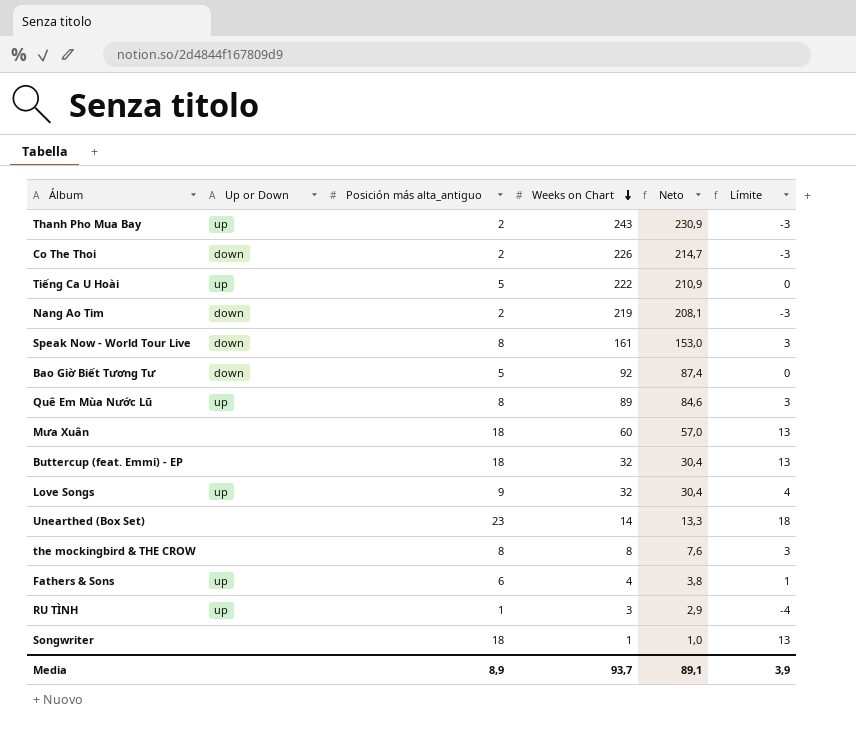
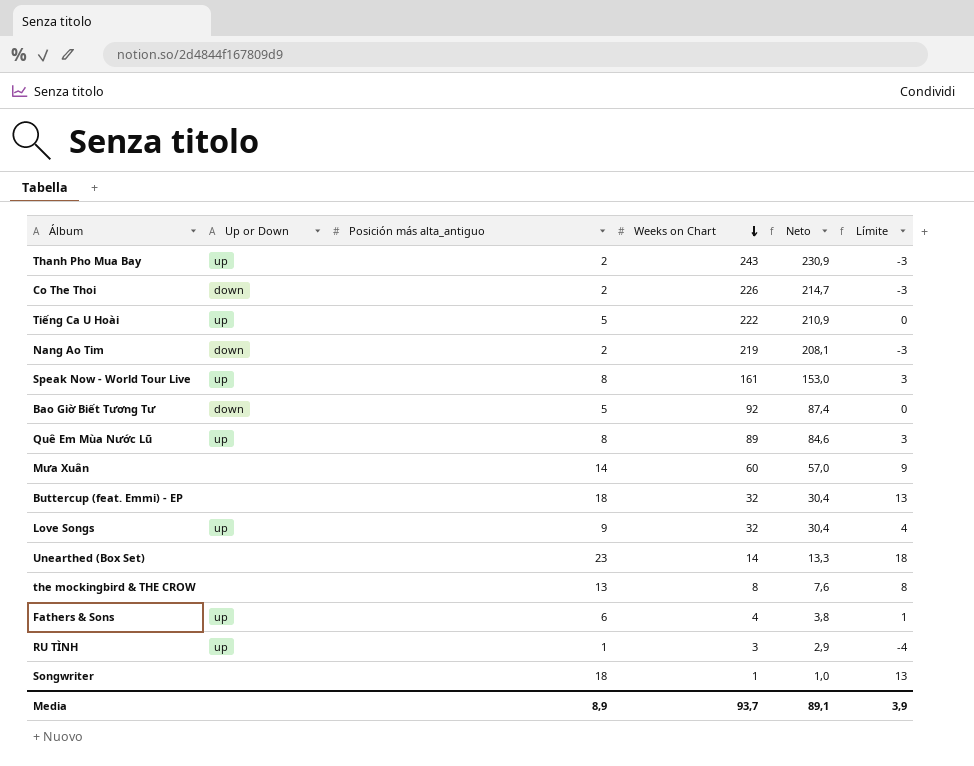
Speak Now - World Tour Live | Up or Down: down -> up
Mưa Xuân | Posición más alta_antiguo: 18 -> 14
Mưa Xuân | Límite: 13 -> 9
the mockingbird & THE CROW | Posición más alta_antiguo: 8 -> 13
the mockingbird & THE CROW | Límite: 3 -> 8

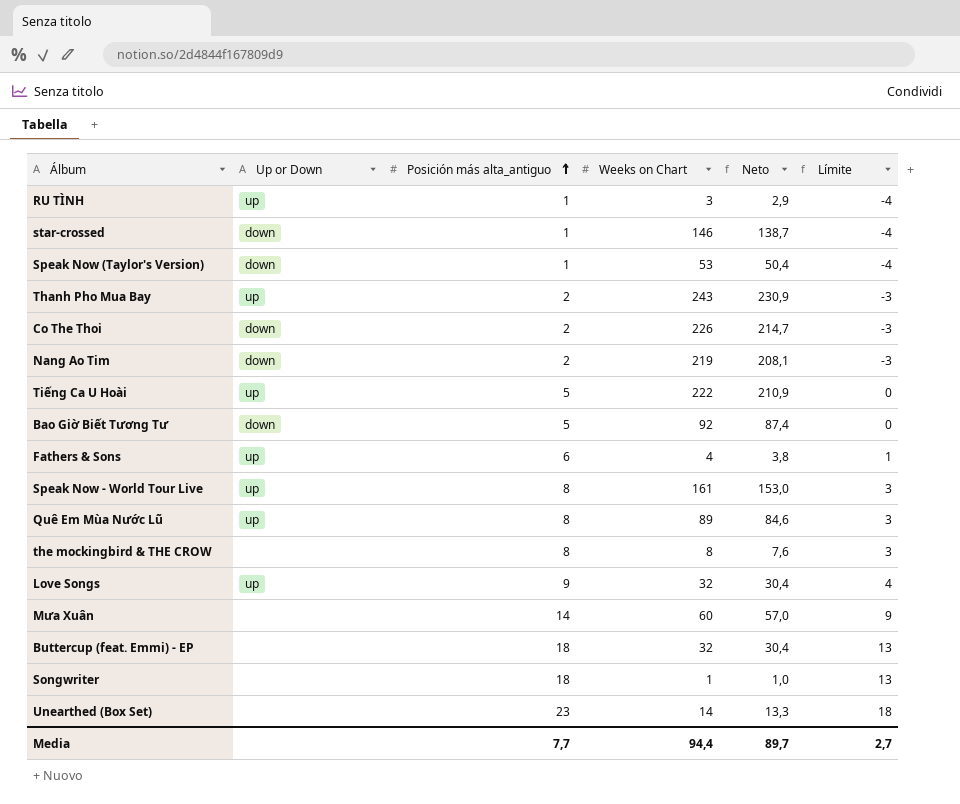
row order: Weeks on Chart descending -> Posición más alta_antiguo ascending
row star-crossed: none -> down | 1 | 146 | 138,7 | -4
row Speak Now (Taylor's Version): none -> down | 1 | 53 | 50,4 | -4
the mockingbird & THE CROW | Posición más alta_antiguo: 13 -> 8
the mockingbird & THE CROW | Límite: 8 -> 3
Media | Posición más alta_antiguo: 8,9 -> 7,7
Media | Weeks on Chart: 93,7 -> 94,4
Media | Neto: 89,1 -> 89,7
Media | Límite: 3,9 -> 2,7

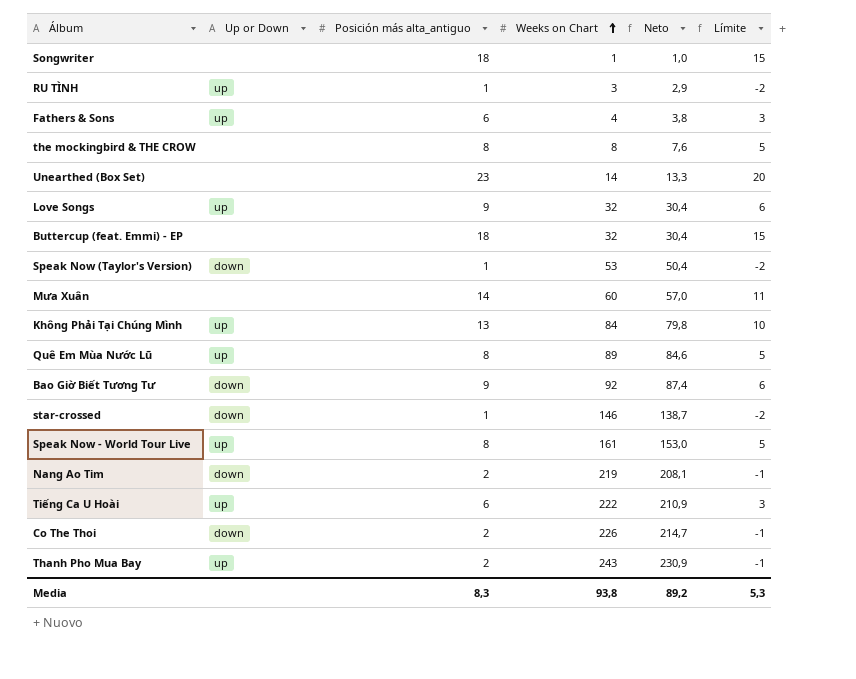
row order: Posición más alta_antiguo ascending -> Weeks on Chart ascending
column Límite | formula: [Posición más alta_antiguo] - 5 -> [Posición más alta_antiguo] - 3
row Không Phải Tại Chúng Mình: none -> up | 13 | 84 | 79,8 | 10
Bao Giờ Biết Tương Tư | Posición más alta_antiguo: 5 -> 9
Tiếng Ca U Hoài | Posición más alta_antiguo: 5 -> 6
Media | Posición más alta_antiguo: 7,7 -> 8,3
Media | Weeks on Chart: 94,4 -> 93,8
Media | Neto: 89,7 -> 89,2
Media | Límite: 2,7 -> 5,3

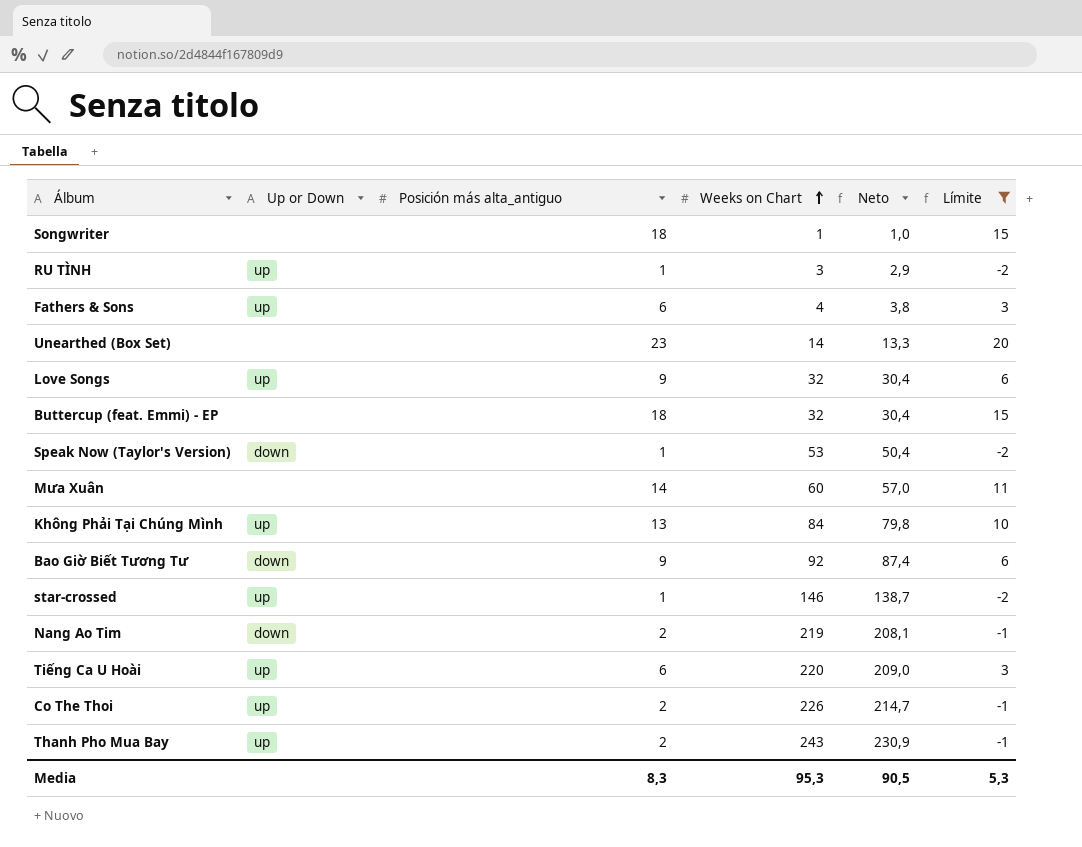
filter: none -> Límite != 5
star-crossed | Up or Down: down -> up
Tiếng Ca U Hoài | Weeks on Chart: 222 -> 220
Tiếng Ca U Hoài | Neto: 210,9 -> 209,0
Co The Thoi | Up or Down: down -> up
Media | Weeks on Chart: 93,8 -> 95,3
Media | Neto: 89,2 -> 90,5

